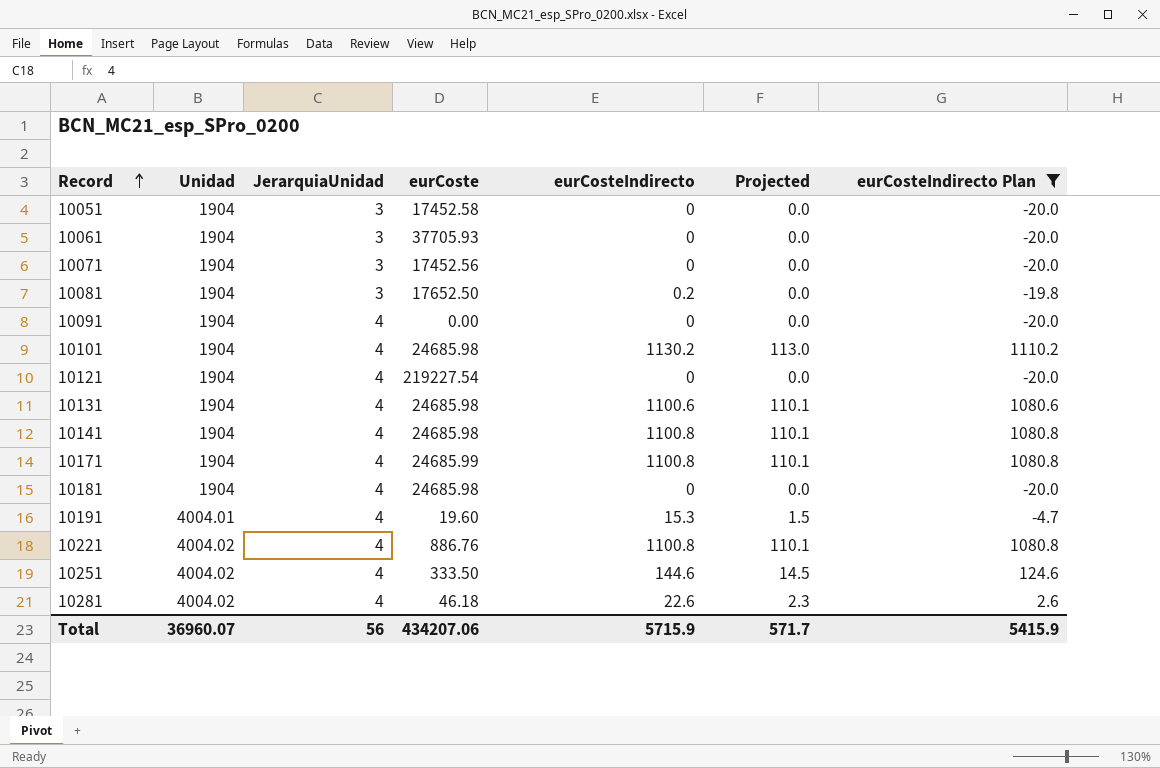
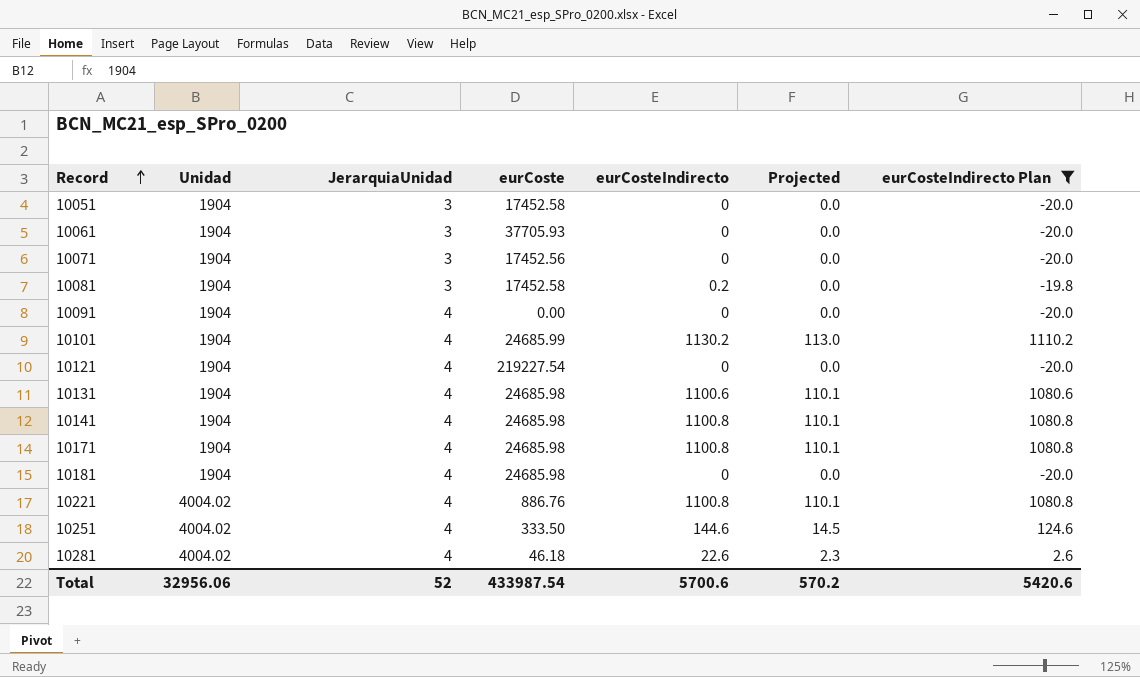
row 10191: 4004.01 | 4 | 19.60 | 15.3 | 1.5 | -4.7 -> none
10081 | eurCoste: 17652.50 -> 17452.58
10101 | eurCoste: 24685.98 -> 24685.99
10171 | eurCoste: 24685.99 -> 24685.98
Total | Unidad: 36960.07 -> 32956.06
Total | JerarquiaUnidad: 56 -> 52
Total | eurCoste: 434207.06 -> 433987.54
Total | eurCosteIndirecto: 5715.9 -> 5700.6
Total | Projected: 571.7 -> 570.2
Total | eurCosteIndirecto Plan: 5415.9 -> 5420.6

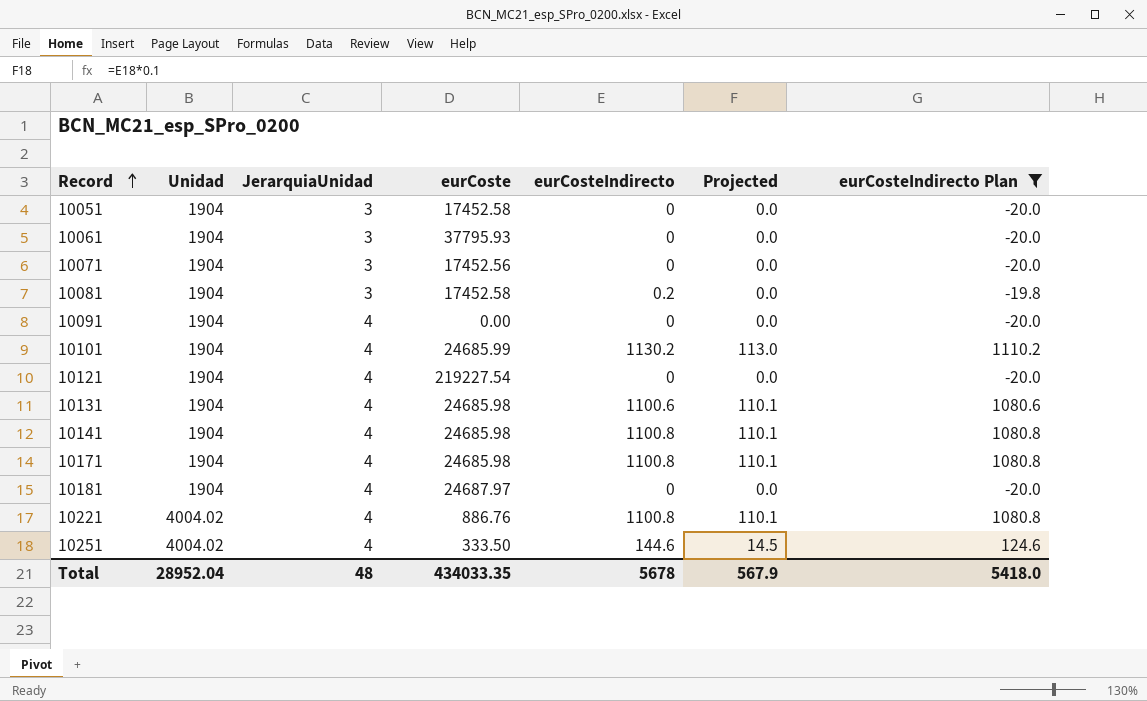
row 10281: 4004.02 | 4 | 46.18 | 22.6 | 2.3 | 2.6 -> none
10061 | eurCoste: 37705.93 -> 37795.93
10181 | eurCoste: 24685.98 -> 24687.97
Total | Unidad: 32956.06 -> 28952.04
Total | JerarquiaUnidad: 52 -> 48
Total | eurCoste: 433987.54 -> 434033.35
Total | eurCosteIndirecto: 5700.6 -> 5678
Total | Projected: 570.2 -> 567.9
Total | eurCosteIndirecto Plan: 5420.6 -> 5418.0

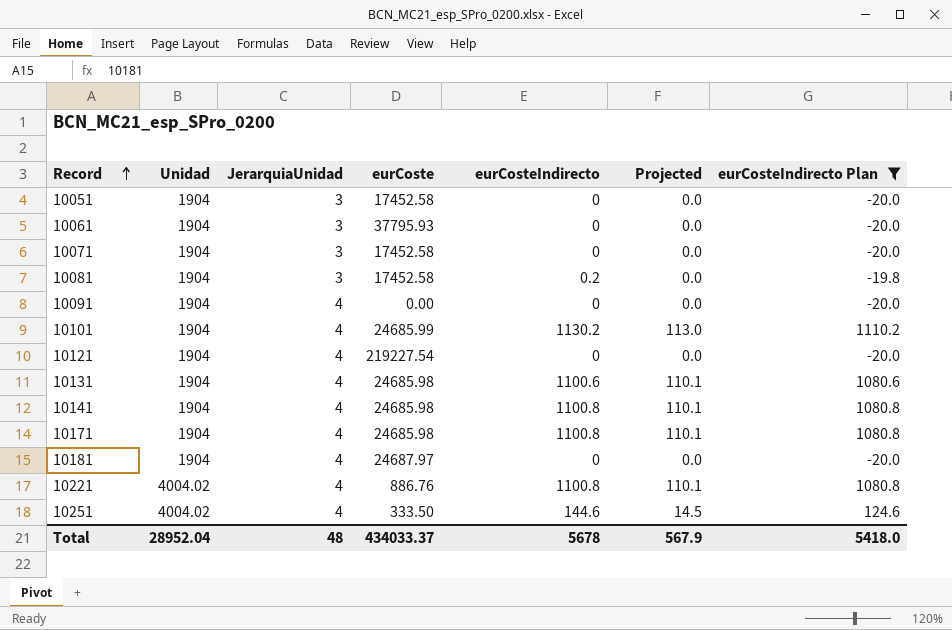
10071 | eurCoste: 17452.56 -> 17452.58
Total | eurCoste: 434033.35 -> 434033.37

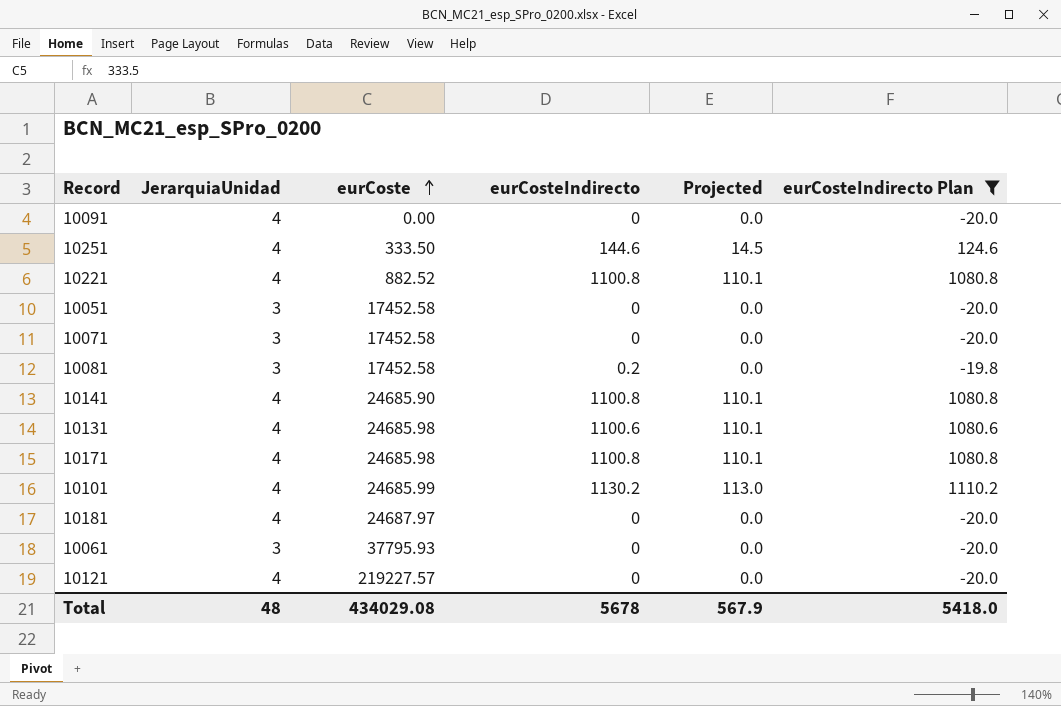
row order: Record ascending -> eurCoste ascending
column Unidad | position: 2 -> none
10221 | eurCoste: 886.76 -> 882.52
10141 | eurCoste: 24685.98 -> 24685.90
10121 | eurCoste: 219227.54 -> 219227.57
Total | eurCoste: 434033.37 -> 434029.08

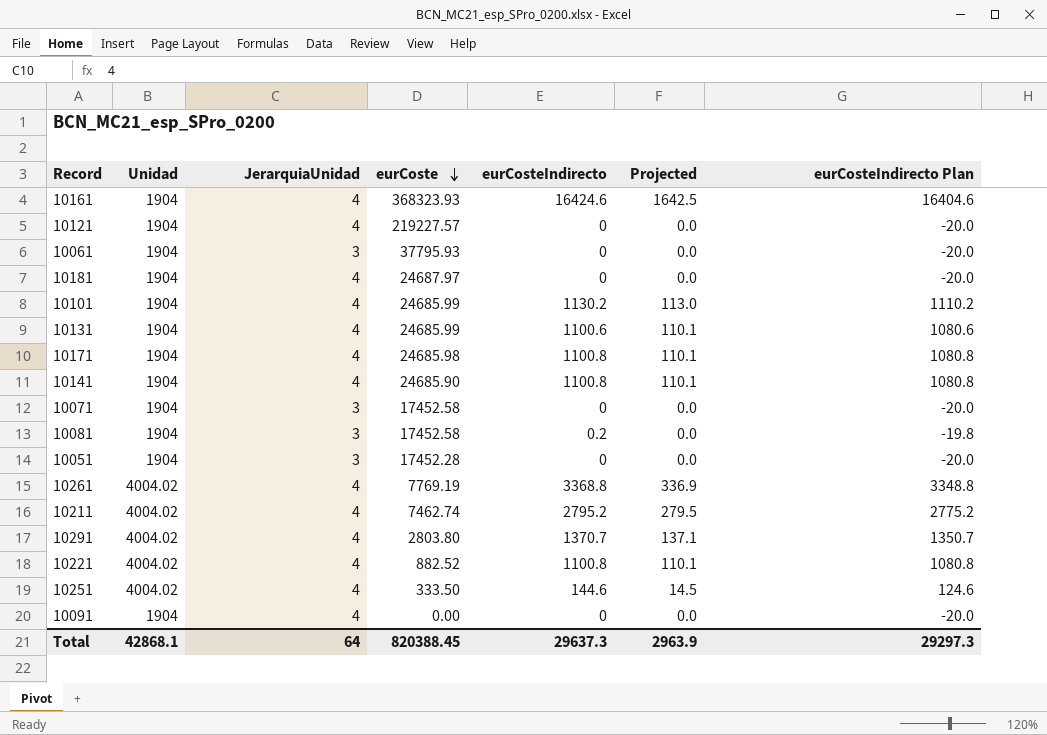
filter: eurCosteIndirecto Plan <= 1110.2 -> none
row order: eurCoste ascending -> eurCoste descending
column Unidad | position: none -> 2
10131 | eurCoste: 24685.98 -> 24685.99
10051 | eurCoste: 17452.58 -> 17452.28
Total | JerarquiaUnidad: 48 -> 64
Total | eurCoste: 434029.08 -> 820388.45
Total | eurCosteIndirecto: 5678 -> 29637.3
Total | Projected: 567.9 -> 2963.9
Total | eurCosteIndirecto Plan: 5418.0 -> 29297.3

